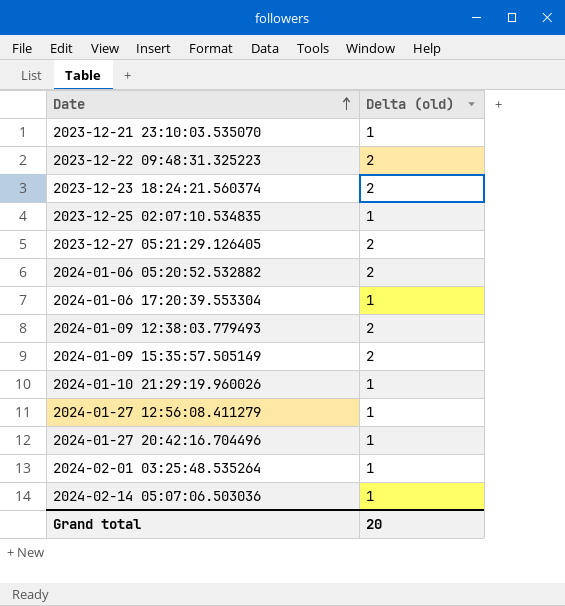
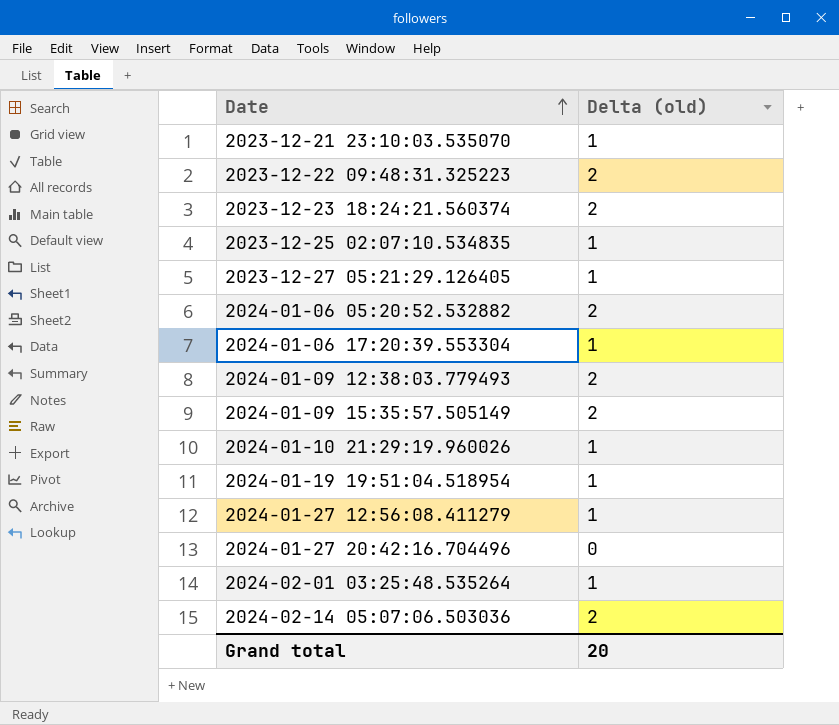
2023-12-27 05:21:29.126405 | Delta (old): 2 -> 1
row 2024-01-19 19:51:04.518954: none -> 1
2024-01-27 20:42:16.704496 | Delta (old): 1 -> 0
2024-02-14 05:07:06.503036 | Delta (old): 1 -> 2

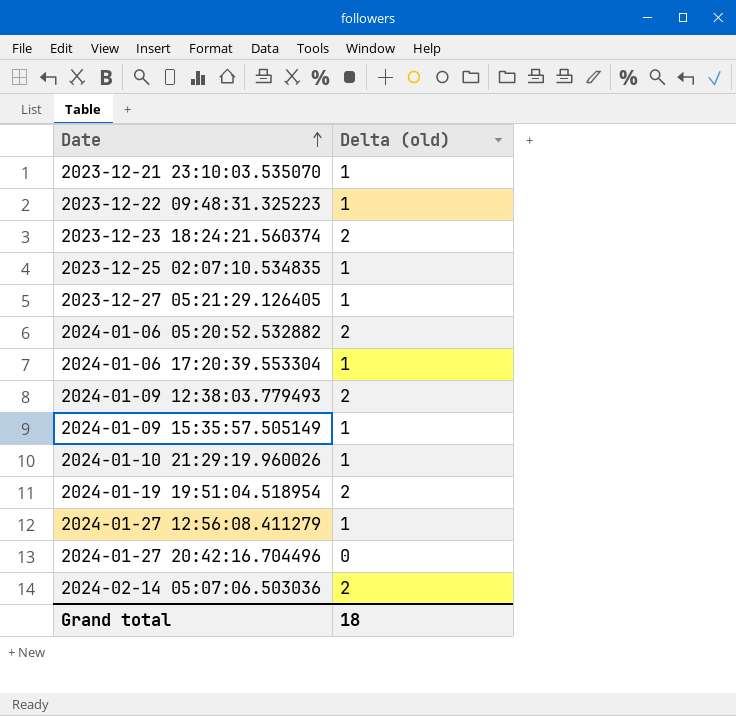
row 2024-02-01 03:25:48.535264: 1 -> none
2023-12-22 09:48:31.325223 | Delta (old): 2 -> 1
2024-01-09 15:35:57.505149 | Delta (old): 2 -> 1
2024-01-19 19:51:04.518954 | Delta (old): 1 -> 2
Grand total | Delta (old): 20 -> 18

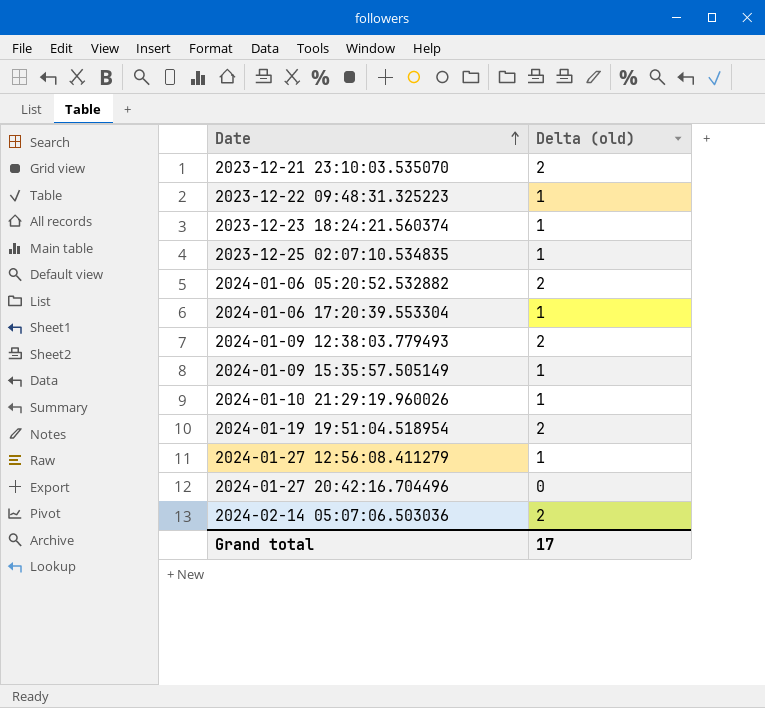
row 2023-12-27 05:21:29.126405: 1 -> none
2023-12-21 23:10:03.535070 | Delta (old): 1 -> 2
2023-12-23 18:24:21.560374 | Delta (old): 2 -> 1
Grand total | Delta (old): 18 -> 17

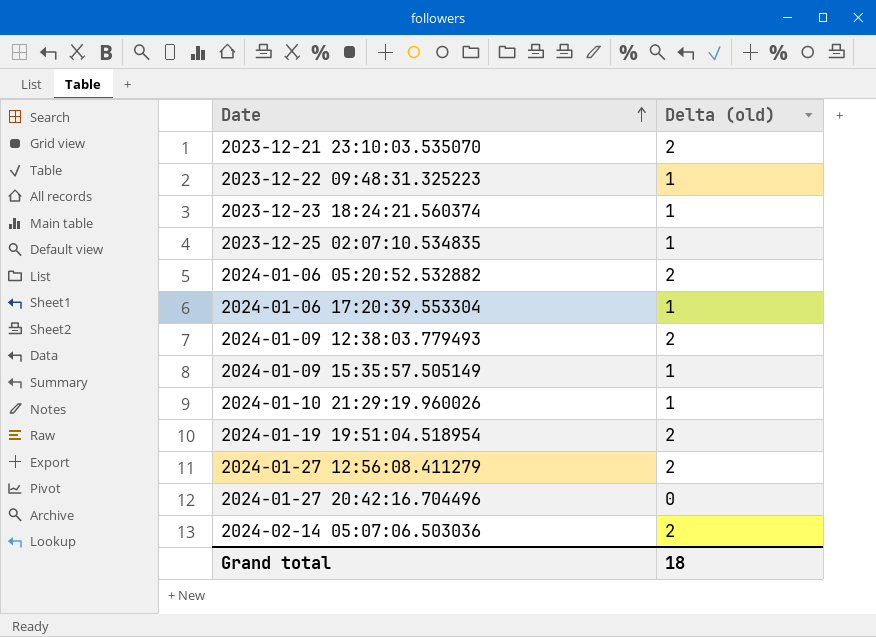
2024-01-27 12:56:08.411279 | Delta (old): 1 -> 2
Grand total | Delta (old): 17 -> 18

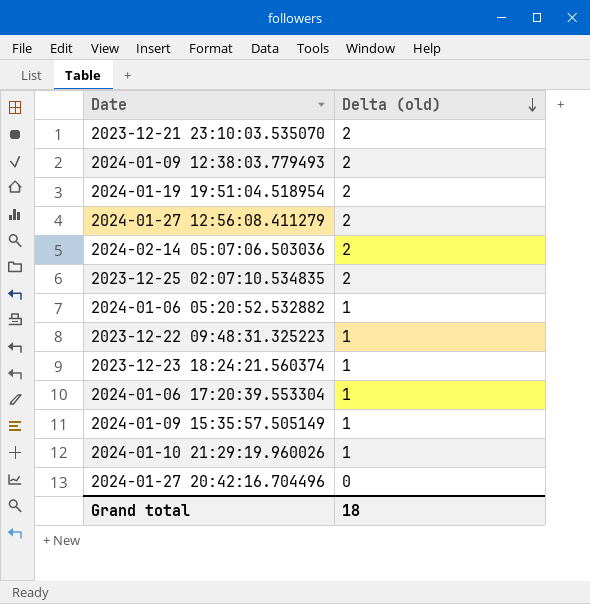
row order: Date ascending -> Delta (old) descending
2023-12-25 02:07:10.534835 | Delta (old): 1 -> 2
2024-01-06 05:20:52.532882 | Delta (old): 2 -> 1

